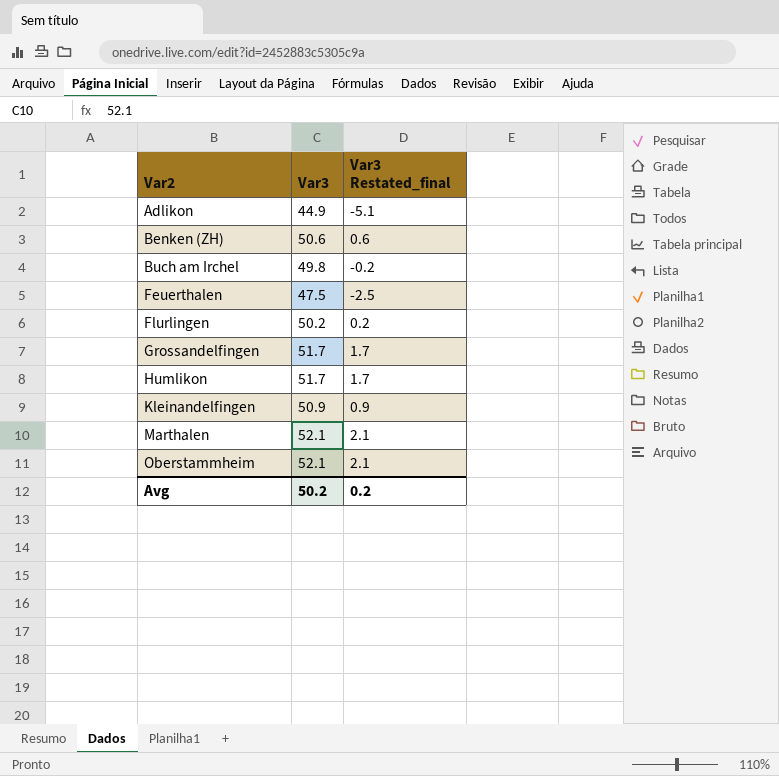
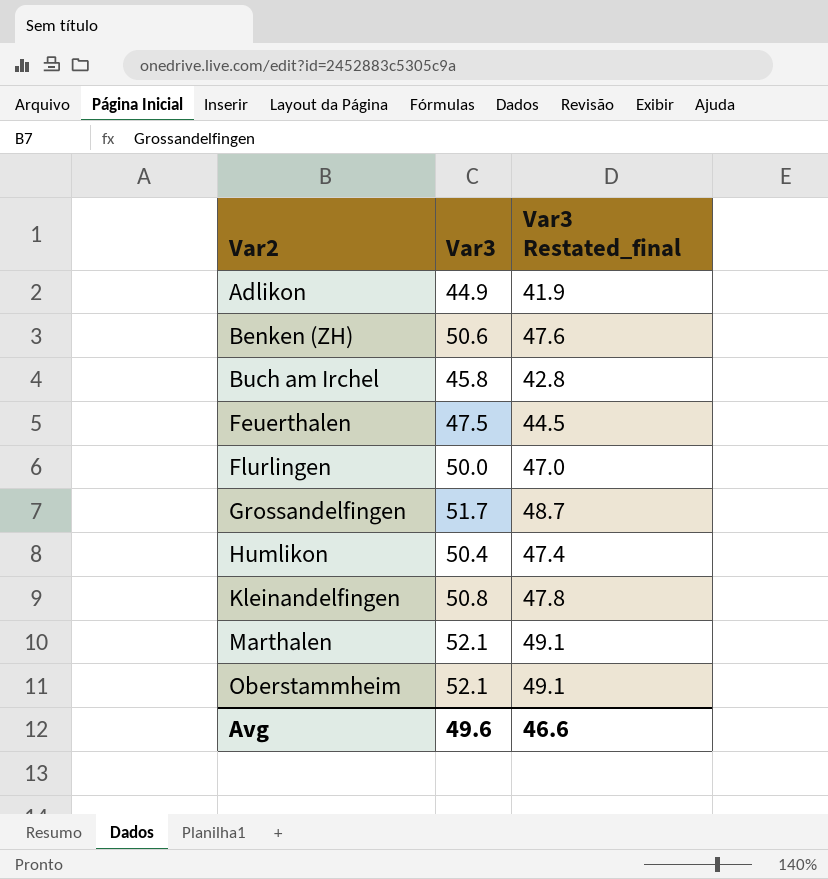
column Var3 Restated_final | formula: [Var3] - 50 -> [Var3] - 3
Buch am Irchel | Var3: 49.8 -> 45.8
Flurlingen | Var3: 50.2 -> 50.0
Humlikon | Var3: 51.7 -> 50.4
Kleinandelfingen | Var3: 50.9 -> 50.8
Avg | Var3: 50.2 -> 49.6
Avg | Var3 Restated_final: 0.2 -> 46.6

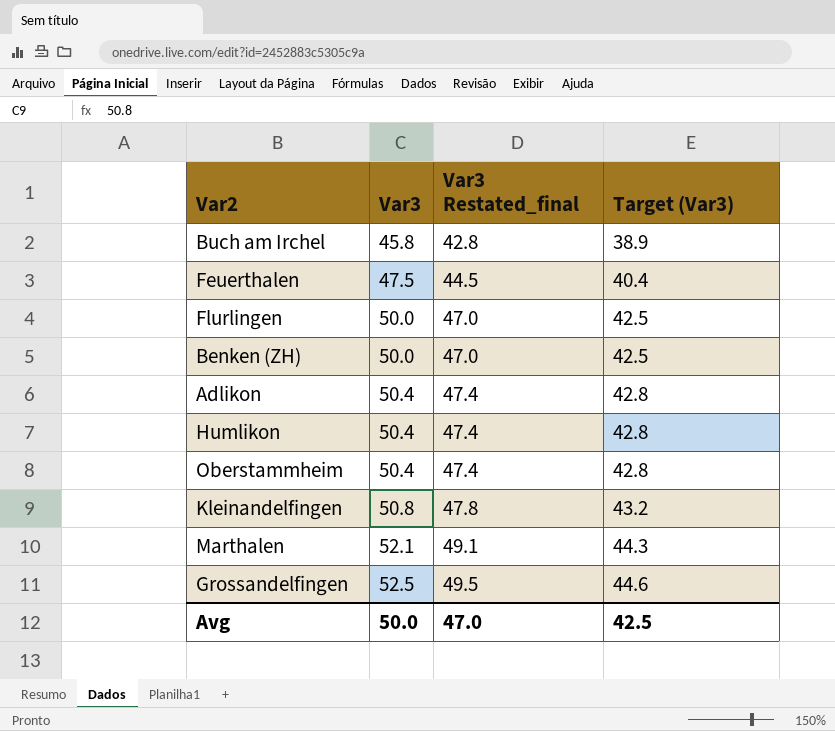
row order: Var2 ascending -> Var3 ascending
column Target (Var3) | formula: none -> [Var3] * 0.85
Benken (ZH) | Var3: 50.6 -> 50.0
Benken (ZH) | Var3 Restated_final: 47.6 -> 47.0
Adlikon | Var3: 44.9 -> 50.4
Adlikon | Var3 Restated_final: 41.9 -> 47.4
Oberstammheim | Var3: 52.1 -> 50.4
Oberstammheim | Var3 Restated_final: 49.1 -> 47.4
Grossandelfingen | Var3: 51.7 -> 52.5
Grossandelfingen | Var3 Restated_final: 48.7 -> 49.5
Avg | Var3: 49.6 -> 50.0
Avg | Var3 Restated_final: 46.6 -> 47.0

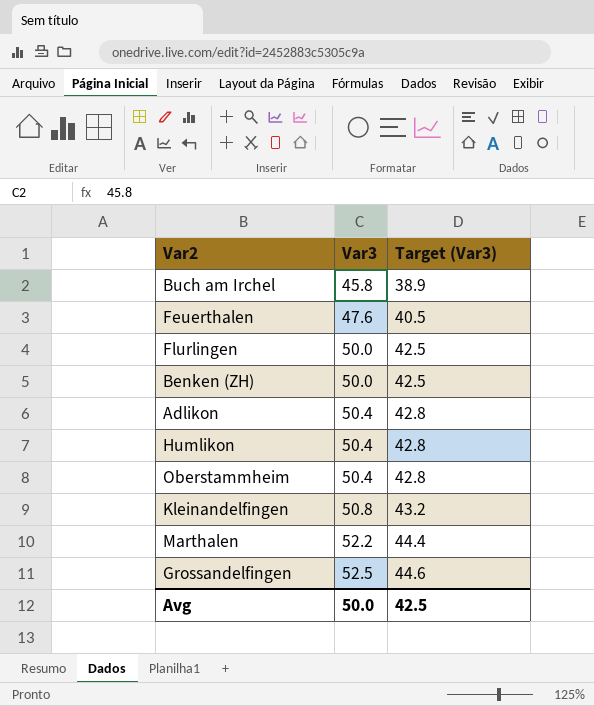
column Var3 Restated_final | formula: [Var3] - 3 -> none
Feuerthalen | Var3: 47.5 -> 47.6
Feuerthalen | Target (Var3): 40.4 -> 40.5
Marthalen | Var3: 52.1 -> 52.2
Marthalen | Target (Var3): 44.3 -> 44.4

